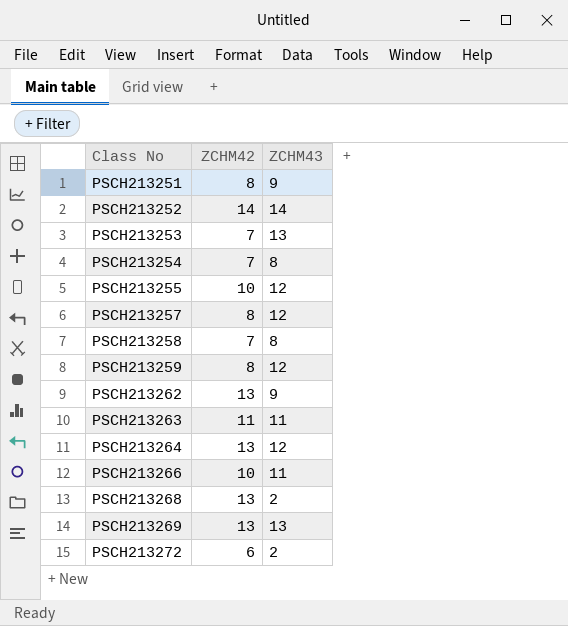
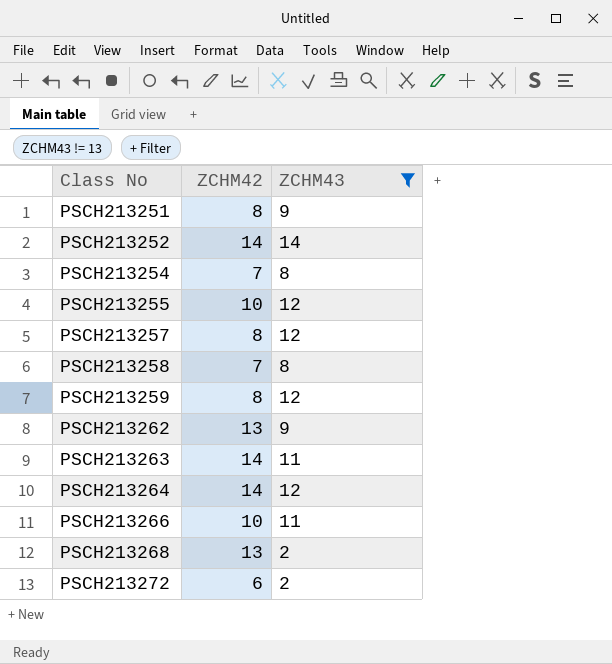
filter: none -> ZCHM43 != 13
PSCH213263 | ZCHM42: 11 -> 14
PSCH213264 | ZCHM42: 13 -> 14

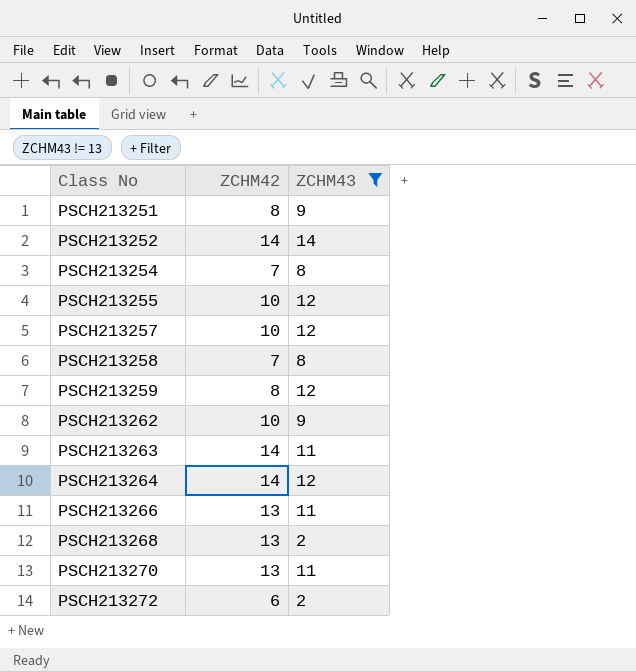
PSCH213257 | ZCHM42: 8 -> 10
PSCH213262 | ZCHM42: 13 -> 10
PSCH213266 | ZCHM42: 10 -> 13
row PSCH213270: none -> 13 | 11

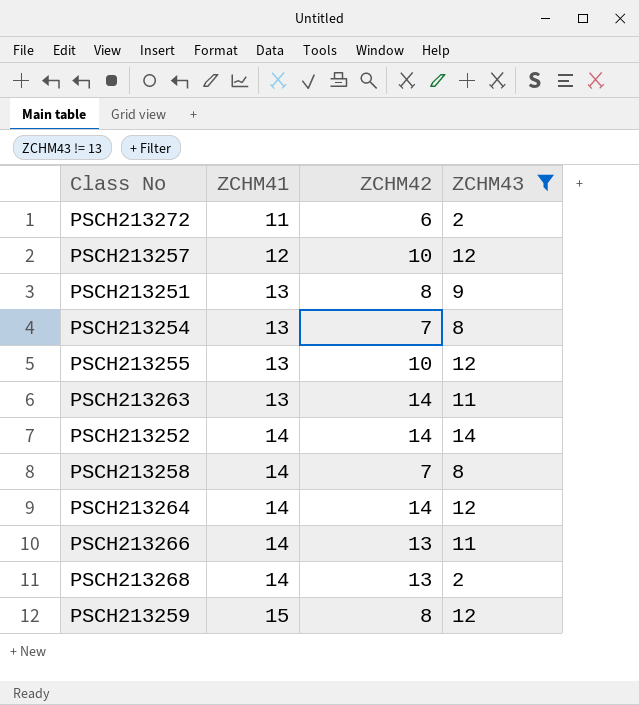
row order: Class No ascending -> ZCHM41 ascending
column ZCHM41 | position: none -> 2
row PSCH213262: 10 | 9 -> none
row PSCH213270: 13 | 11 -> none

